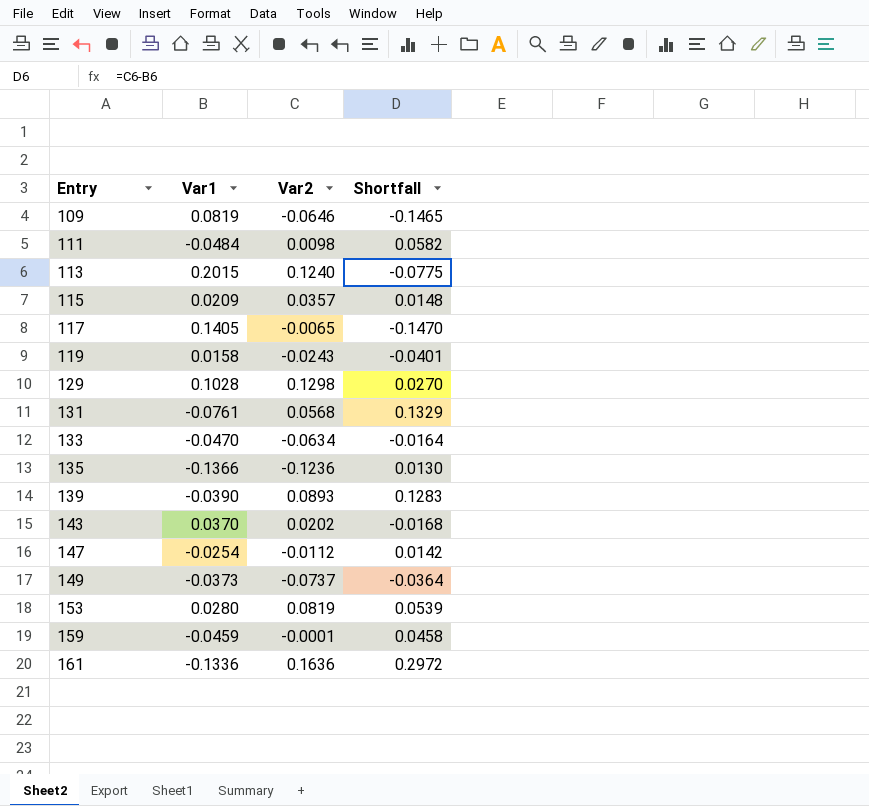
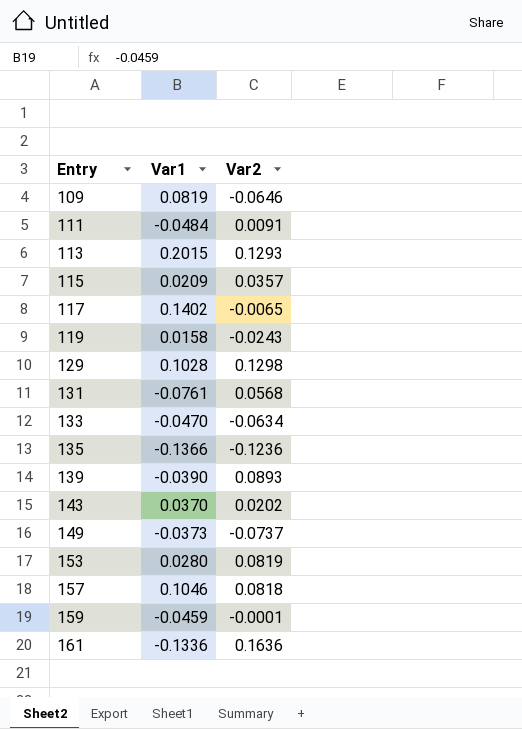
column Shortfall | formula: [Var2] - [Var1] -> none
row 147: -0.0254 | -0.0112 | 0.0142 -> none
111 | Var2: 0.0098 -> 0.0091
113 | Var2: 0.1240 -> 0.1293
117 | Var1: 0.1405 -> 0.1402
row 157: none -> 0.1046 | 0.0818

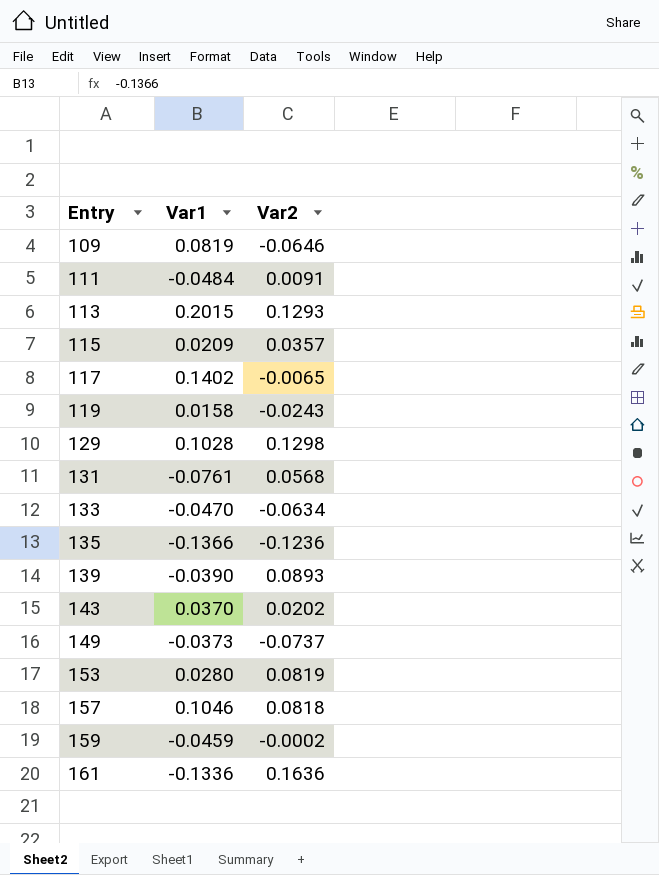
159 | Var2: -0.0001 -> -0.0002

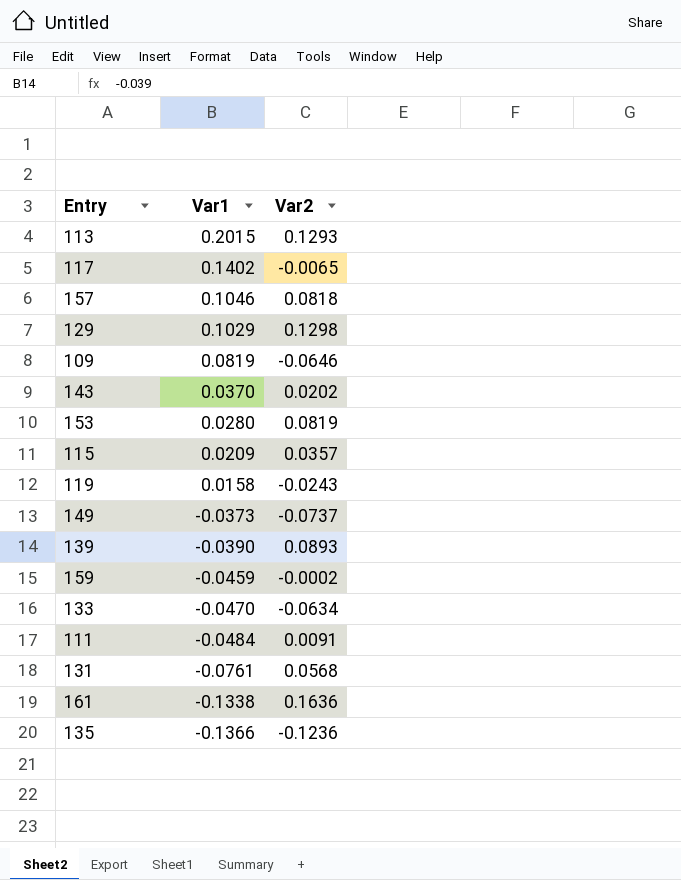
row order: Entry ascending -> Var1 descending
129 | Var1: 0.1028 -> 0.1029
161 | Var1: -0.1336 -> -0.1338

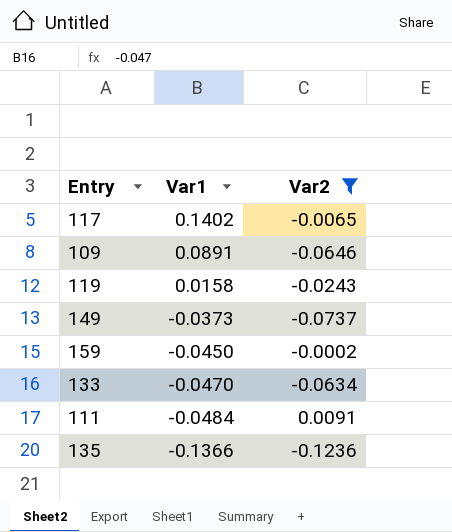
filter: none -> Var2 <= 0.0091
109 | Var1: 0.0819 -> 0.0891
159 | Var1: -0.0459 -> -0.0450

